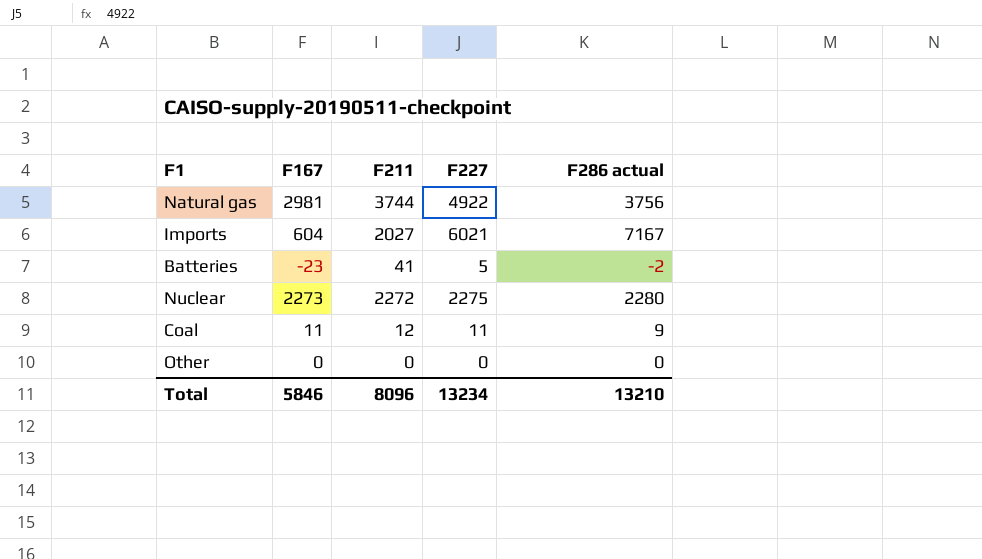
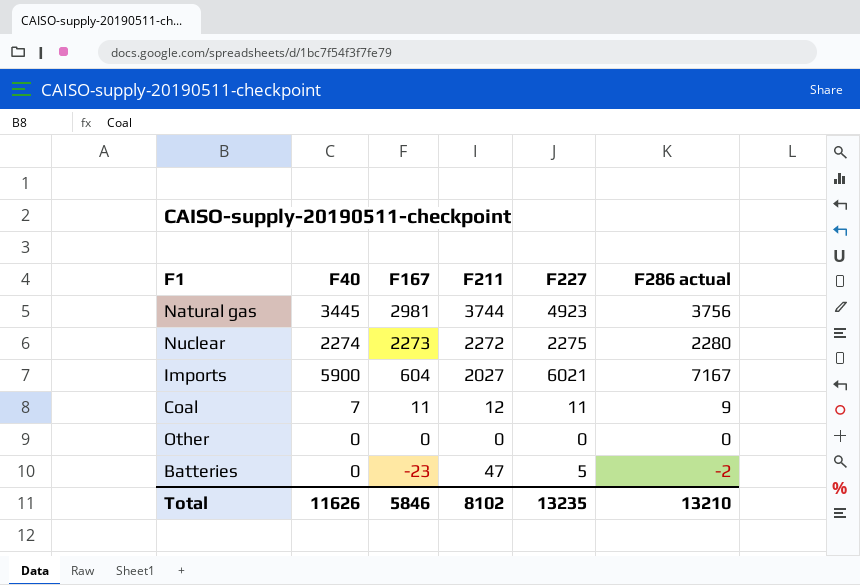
row order: none -> F167 descending
column F40 | position: none -> 2
Natural gas | F227: 4922 -> 4923
Batteries | F211: 41 -> 47
Total | F211: 8096 -> 8102
Total | F227: 13234 -> 13235

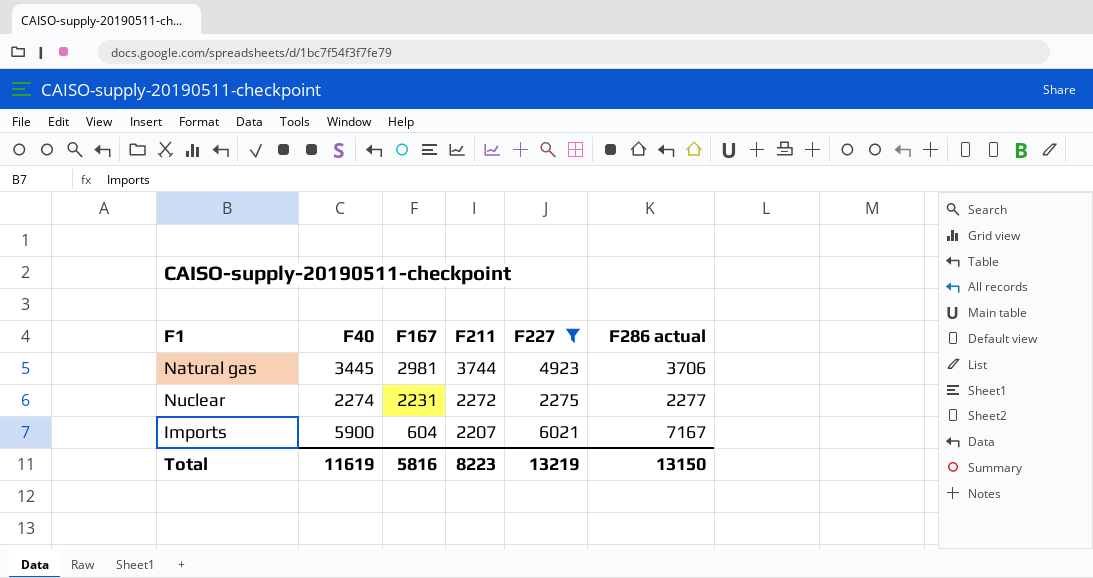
filter: none -> F227 >= 2275
Natural gas | F286 actual: 3756 -> 3706
Nuclear | F167: 2273 -> 2231
Nuclear | F286 actual: 2280 -> 2277
Imports | F211: 2027 -> 2207
Total | F40: 11626 -> 11619
Total | F167: 5846 -> 5816
Total | F211: 8102 -> 8223
Total | F227: 13235 -> 13219
Total | F286 actual: 13210 -> 13150

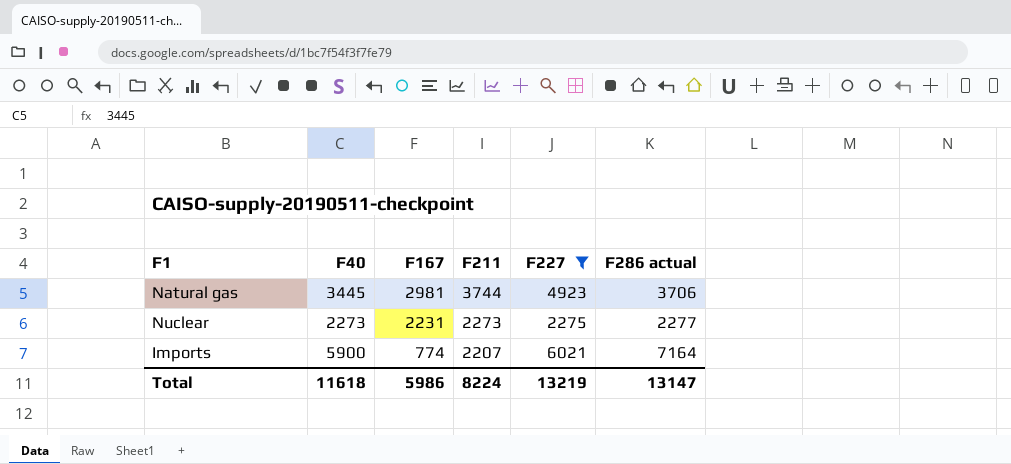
Nuclear | F40: 2274 -> 2273
Nuclear | F211: 2272 -> 2273
Imports | F167: 604 -> 774
Imports | F286 actual: 7167 -> 7164
Total | F40: 11619 -> 11618
Total | F167: 5816 -> 5986
Total | F211: 8223 -> 8224
Total | F286 actual: 13150 -> 13147

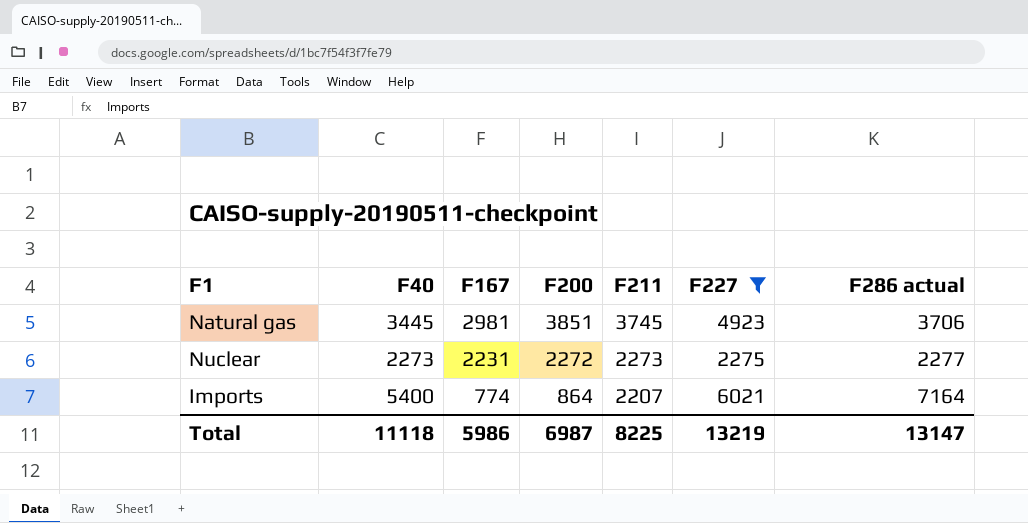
column F200 | position: none -> 4
Natural gas | F211: 3744 -> 3745
Imports | F40: 5900 -> 5400
Total | F40: 11618 -> 11118
Total | F211: 8224 -> 8225

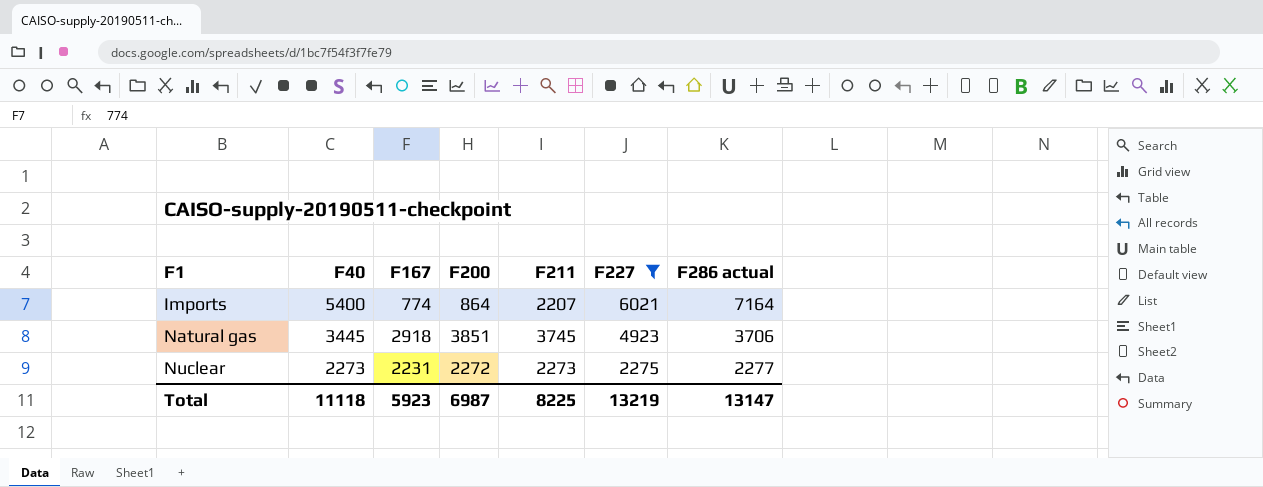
row order: F167 descending -> F1 ascending
Natural gas | F167: 2981 -> 2918
Total | F167: 5986 -> 5923

